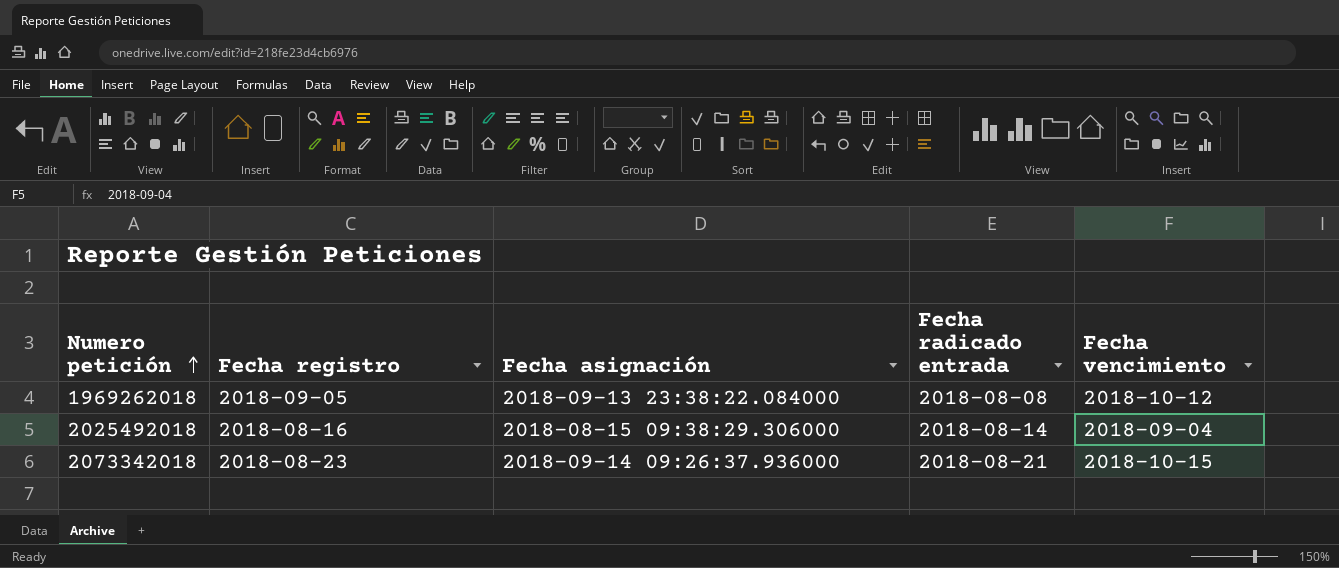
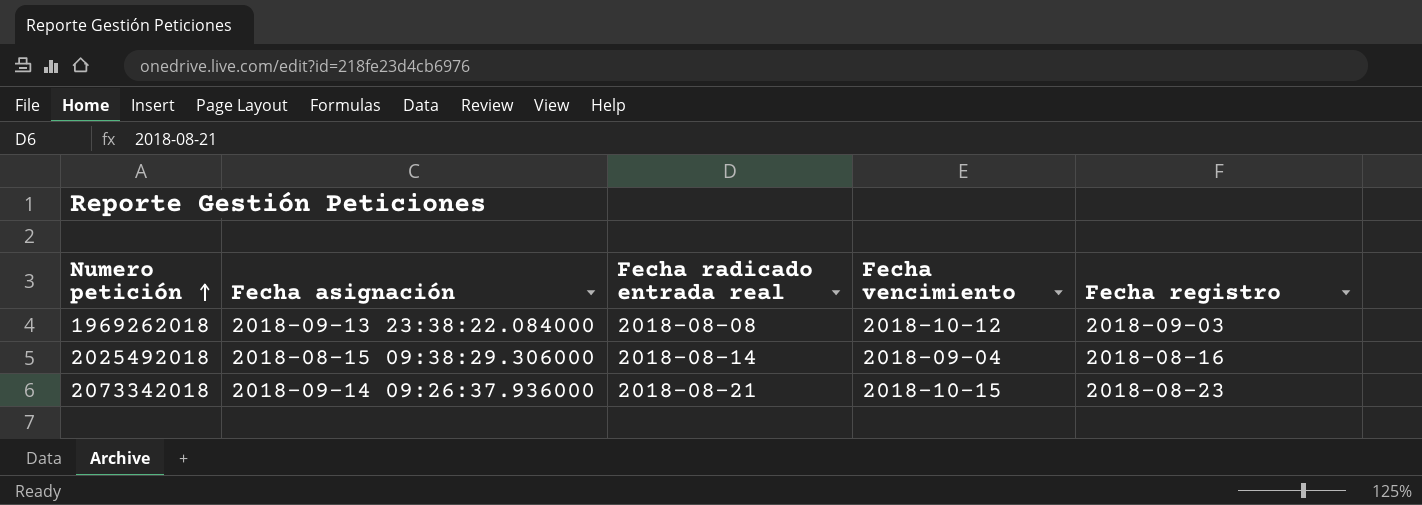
column name: Fecha radicado entrada -> Fecha radicado entrada real
column Fecha registro | position: 2 -> 5
1969262018 | Fecha registro: 2018-09-05 -> 2018-09-03

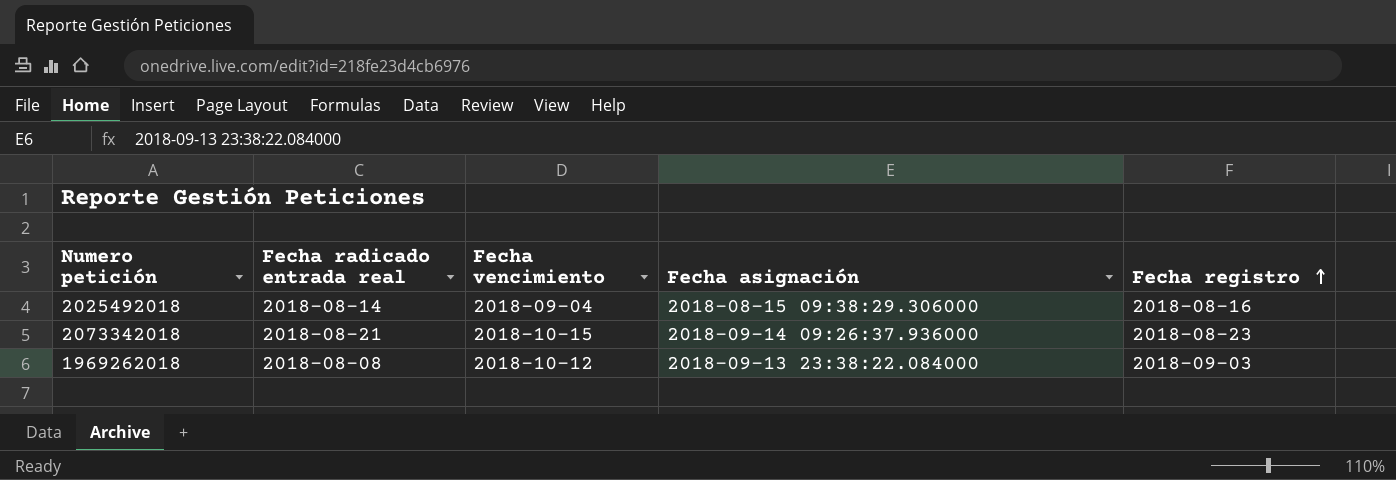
row order: Numero petición ascending -> Fecha registro ascending
column Fecha asignación | position: 2 -> 4

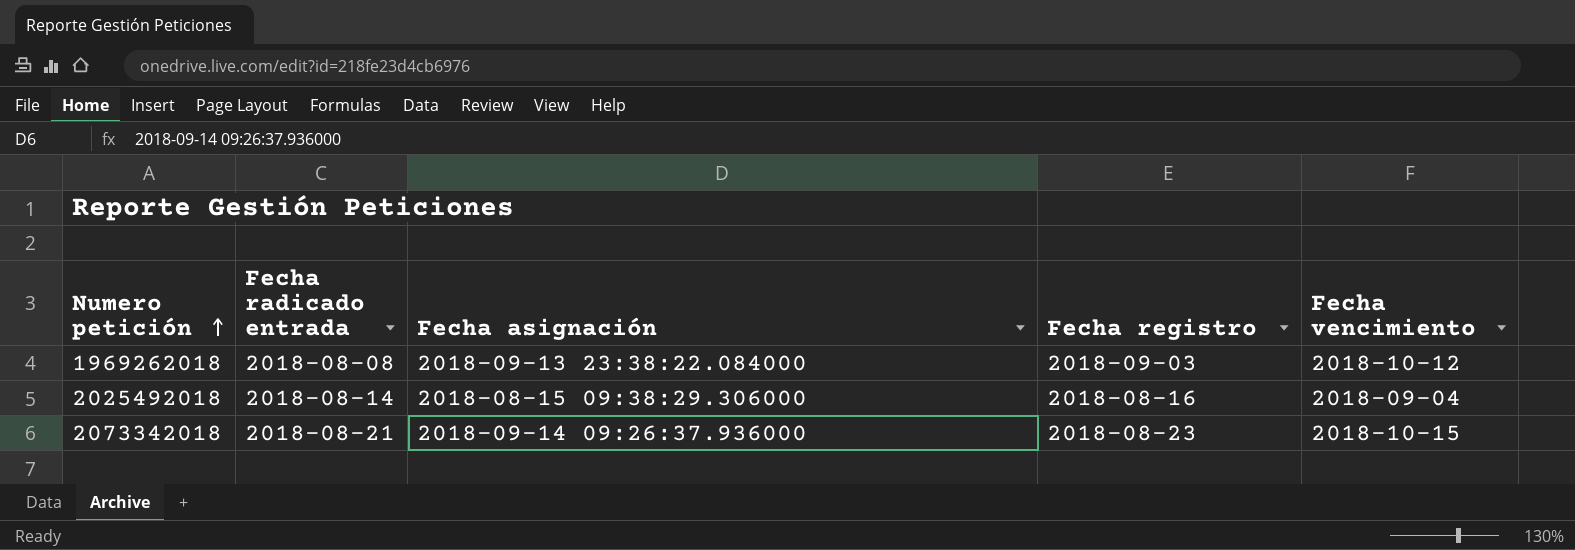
row order: Fecha registro ascending -> Numero petición ascending
column name: Fecha radicado entrada real -> Fecha radicado entrada
column Fecha vencimiento | position: 3 -> 5

